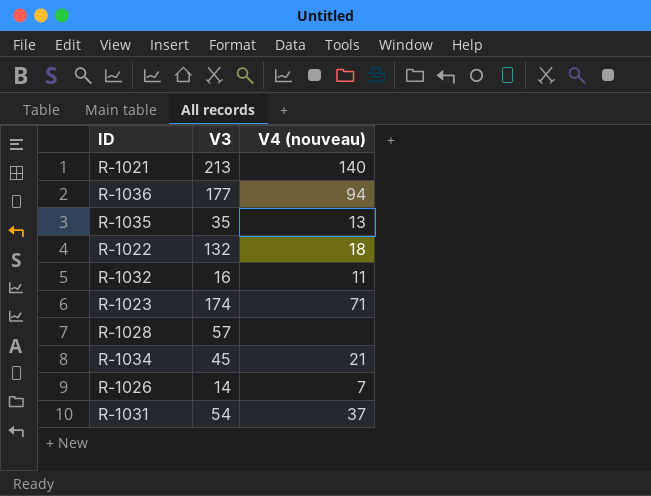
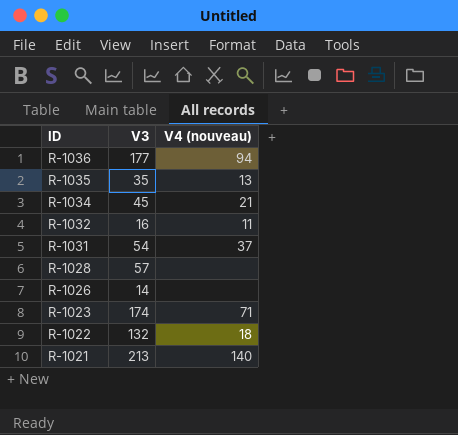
row order: none -> ID descending
R-1026 | V4 (nouveau): 7 -> none

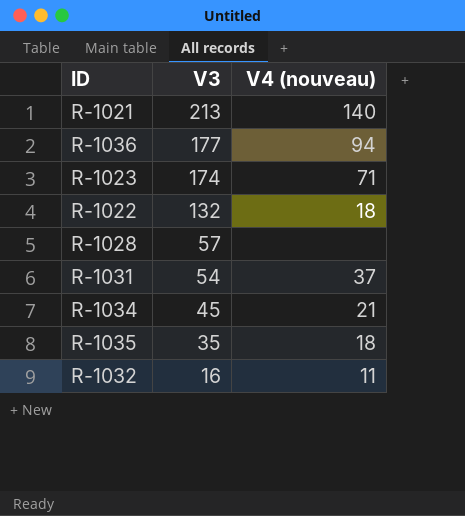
row order: ID descending -> V3 descending
row R-1026: 14 | none -> none
R-1035 | V4 (nouveau): 13 -> 18

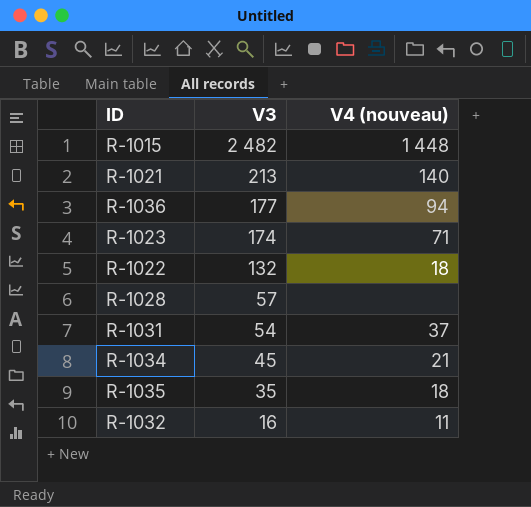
row R-1015: none -> 2 482 | 1 448

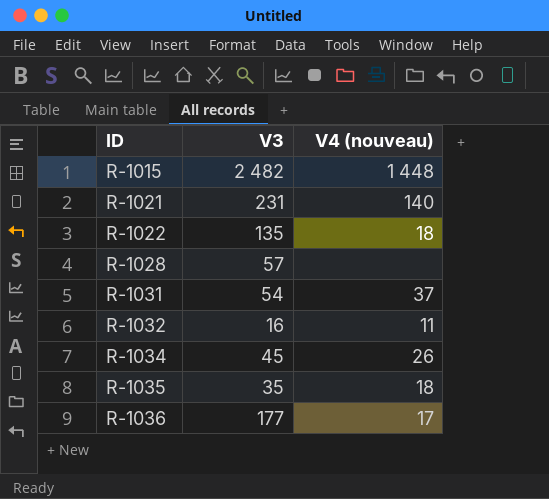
row order: V3 descending -> ID ascending
row R-1023: 174 | 71 -> none
R-1021 | V3: 213 -> 231
R-1022 | V3: 132 -> 135
R-1034 | V4 (nouveau): 21 -> 26
R-1036 | V4 (nouveau): 94 -> 17

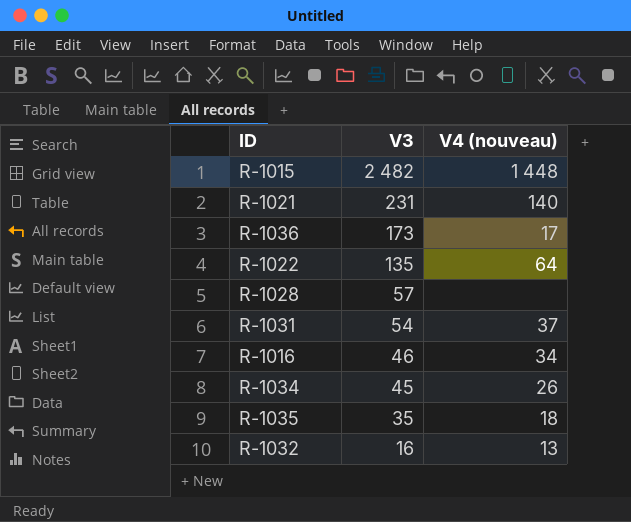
row order: ID ascending -> V3 descending
R-1036 | V3: 177 -> 173
R-1022 | V4 (nouveau): 18 -> 64
row R-1016: none -> 46 | 34
R-1032 | V4 (nouveau): 11 -> 13

